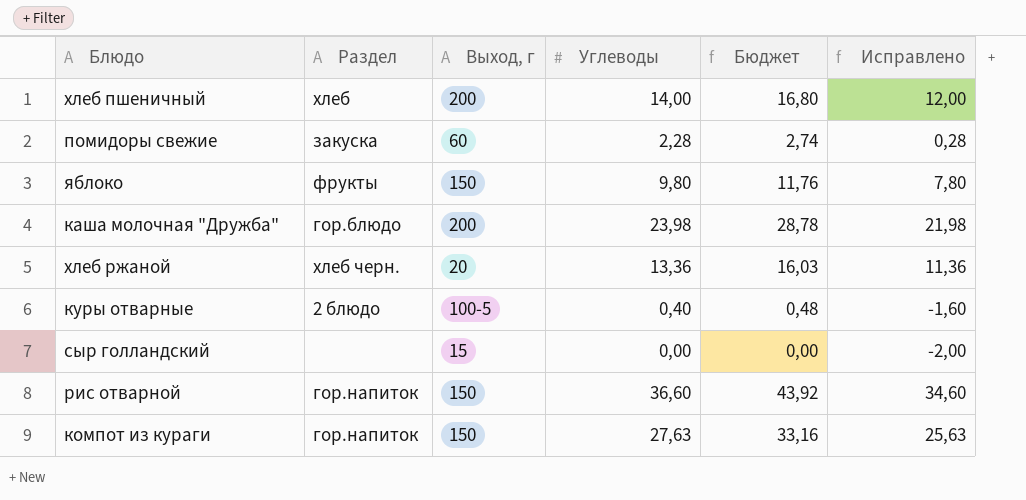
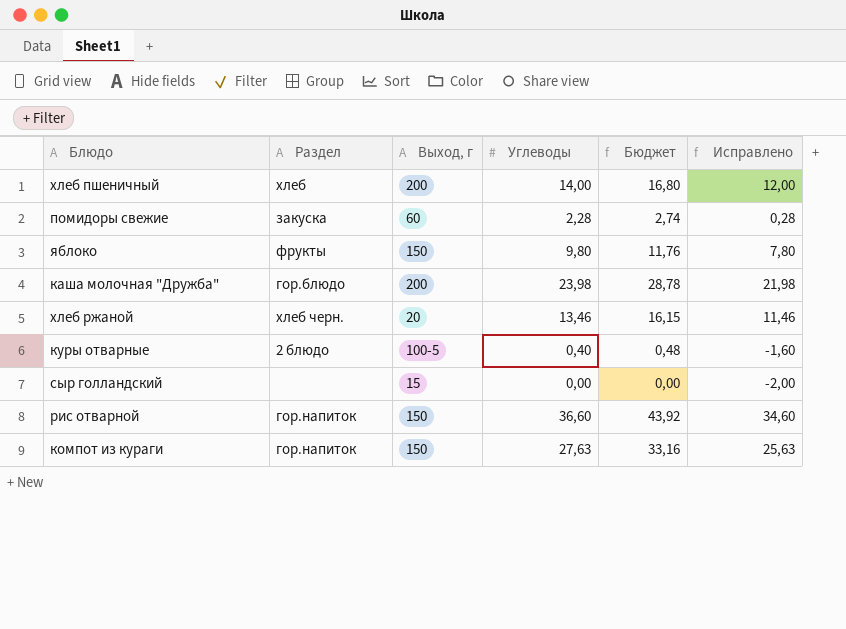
хлеб ржаной | Углеводы: 13,36 -> 13,46
хлеб ржаной | Бюджет: 16,03 -> 16,15
хлеб ржаной | Исправлено: 11,36 -> 11,46

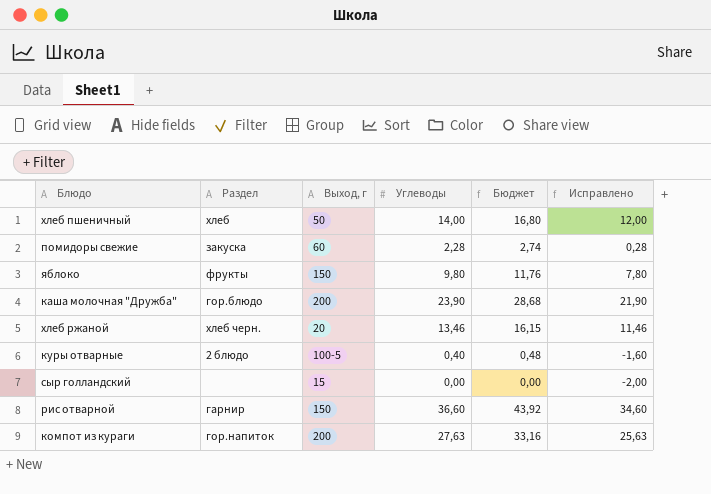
хлеб пшеничный | Выход, г: 200 -> 50
каша молочная "Дружба" | Углеводы: 23,98 -> 23,90
каша молочная "Дружба" | Бюджет: 28,78 -> 28,68
каша молочная "Дружба" | Исправлено: 21,98 -> 21,90
рис отварной | Раздел: гор.напиток -> гарнир
компот из кураги | Выход, г: 150 -> 200

